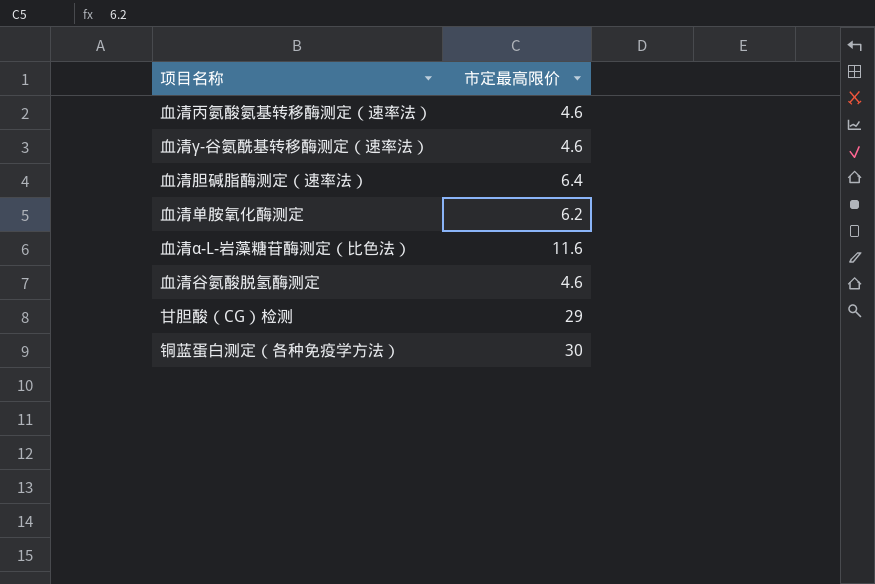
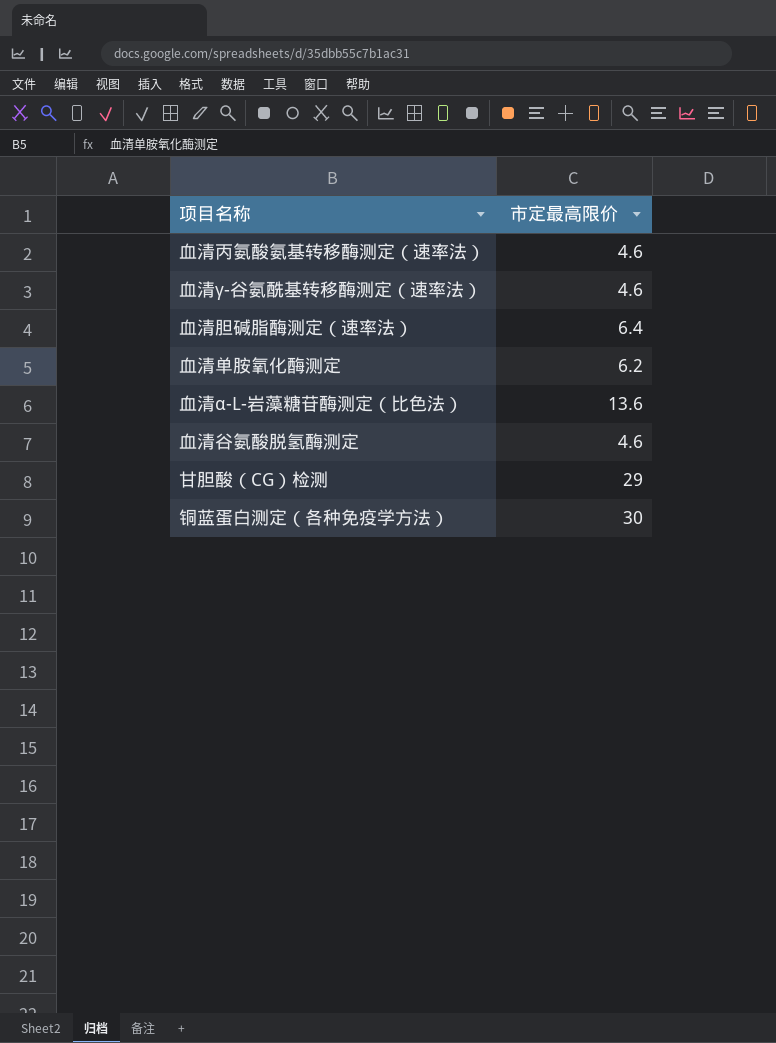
血清α-L-岩藻糖苷酶测定（比色法） | 市定最高限价: 11.6 -> 13.6

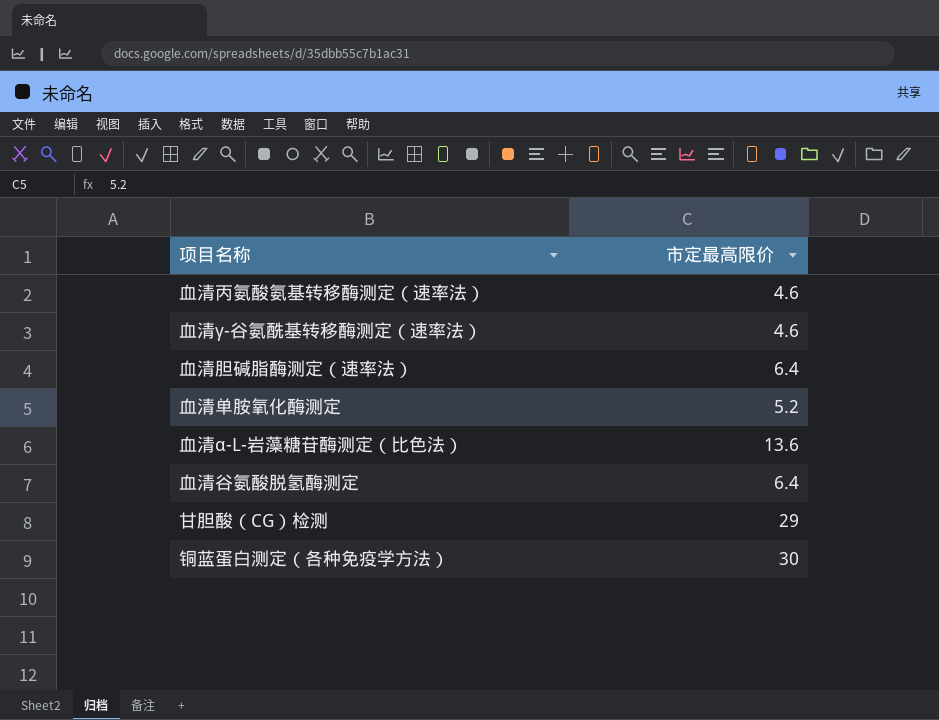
血清单胺氧化酶测定 | 市定最高限价: 6.2 -> 5.2
血清谷氨酸脱氢酶测定 | 市定最高限价: 4.6 -> 6.4

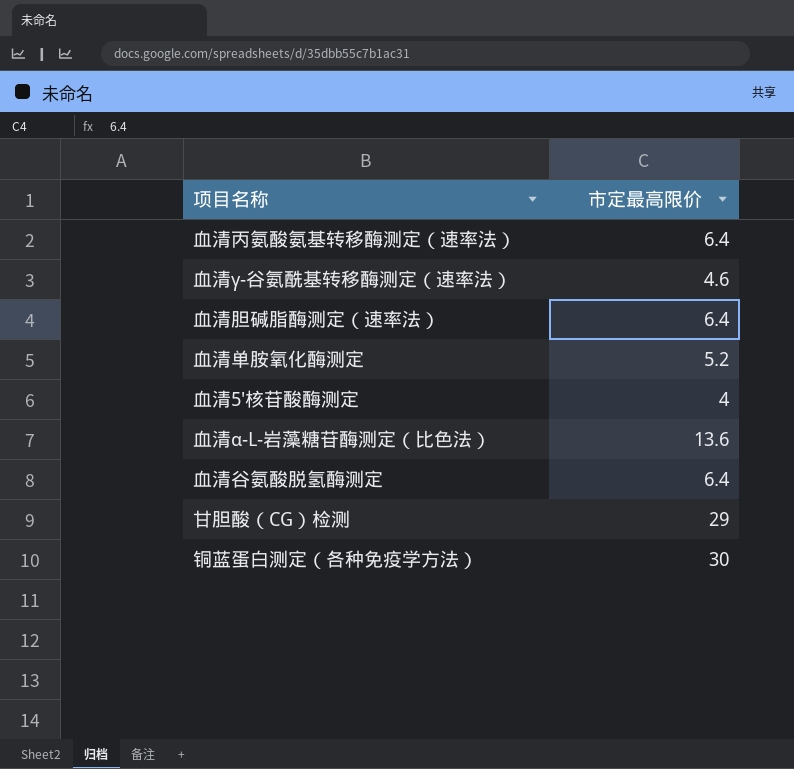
血清丙氨酸氨基转移酶测定（速率法） | 市定最高限价: 4.6 -> 6.4
row 血清5′核苷酸酶测定: none -> 4

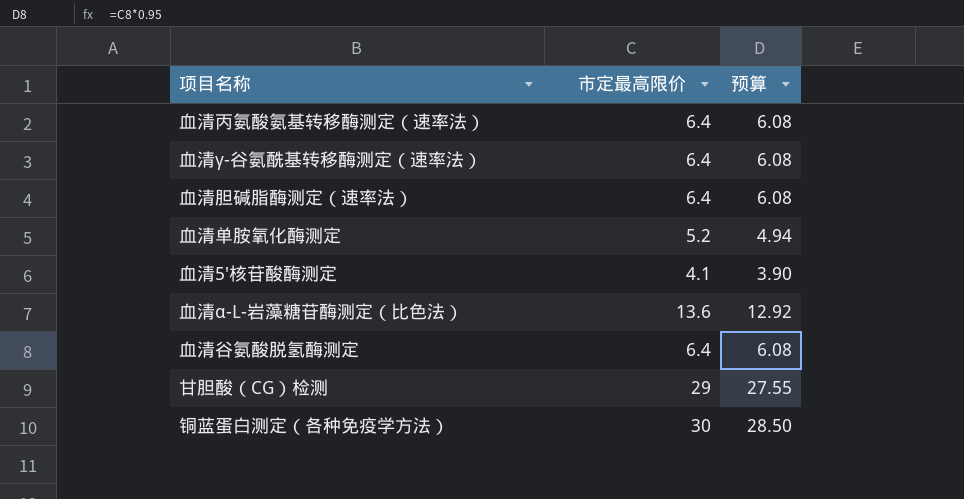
column 预算 | formula: none -> [市定最高限价] * 0.95
血清γ-谷氨酰基转移酶测定（速率法） | 市定最高限价: 4.6 -> 6.4
血清5′核苷酸酶测定 | 市定最高限价: 4 -> 4.1

